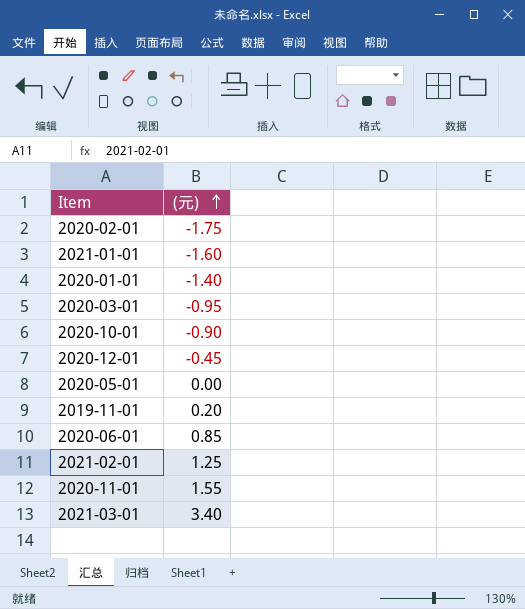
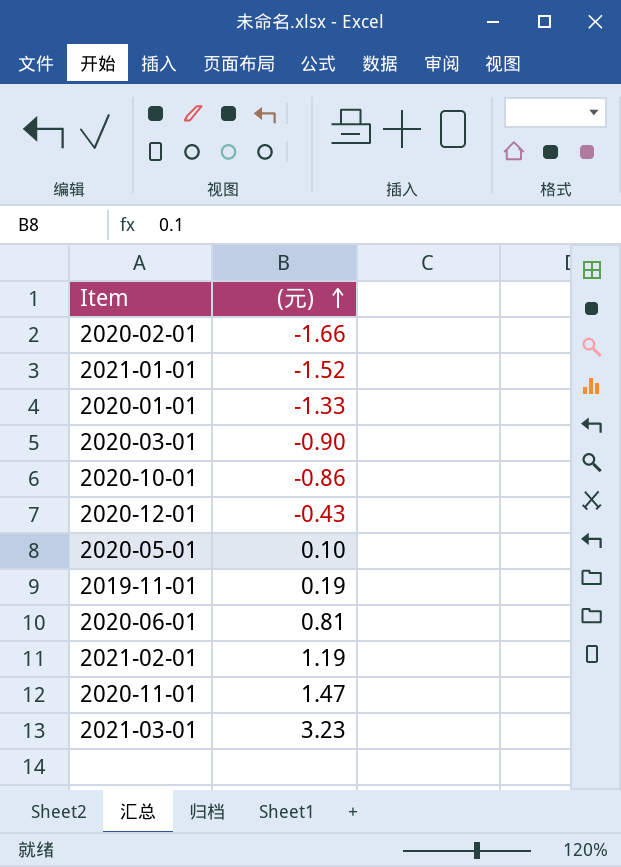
2020-02-01 | (元): -1.75 -> -1.66
2021-01-01 | (元): -1.60 -> -1.52
2020-01-01 | (元): -1.40 -> -1.33
2020-03-01 | (元): -0.95 -> -0.90
2020-10-01 | (元): -0.90 -> -0.86
2020-12-01 | (元): -0.45 -> -0.43
2020-05-01 | (元): 0.00 -> 0.10
2019-11-01 | (元): 0.20 -> 0.19
2020-06-01 | (元): 0.85 -> 0.81
2021-02-01 | (元): 1.25 -> 1.19
2020-11-01 | (元): 1.55 -> 1.47
2021-03-01 | (元): 3.40 -> 3.23

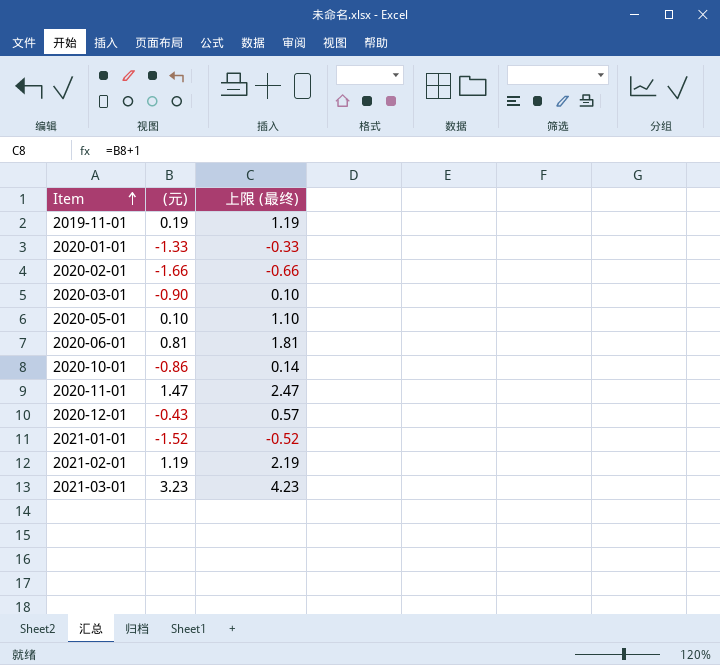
row order: (元) ascending -> Item ascending
column 上限 (最终) | formula: none -> [(元)] + 1

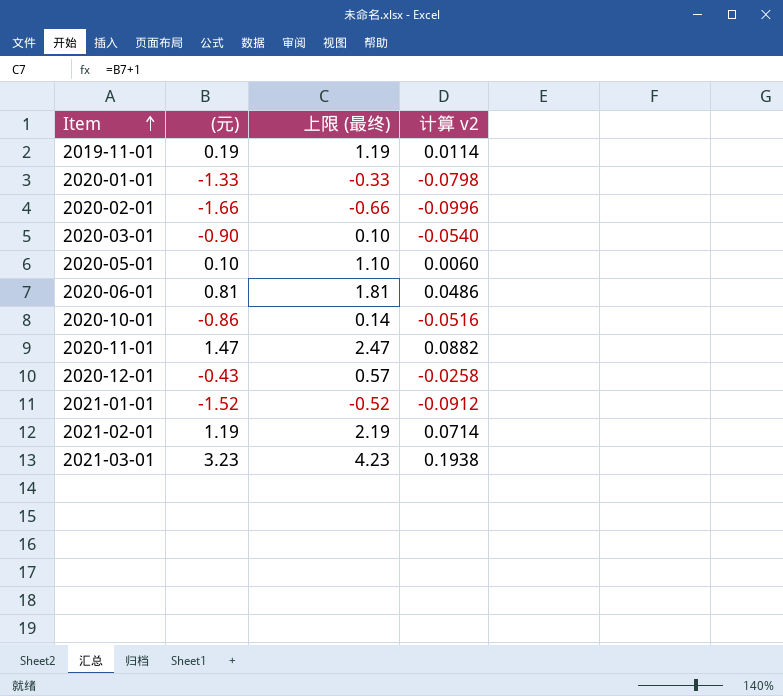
column 计算 v2 | formula: none -> [(元)] * 0.06

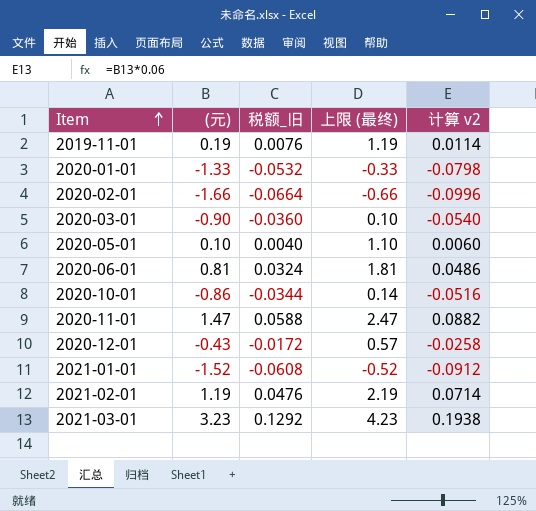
column 税额_旧 | formula: none -> [(元)] * 0.04

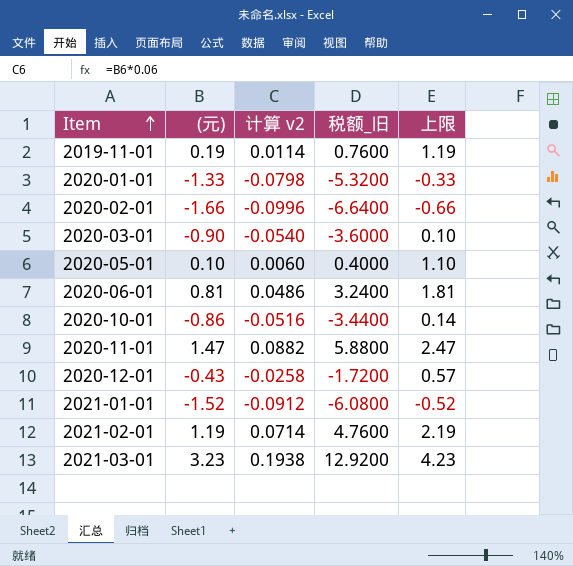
column 计算 v2 | position: 5 -> 3
column 税额_旧 | formula: [(元)] * 0.04 -> [(元)] * 4
column name: 上限 (最终) -> 上限

